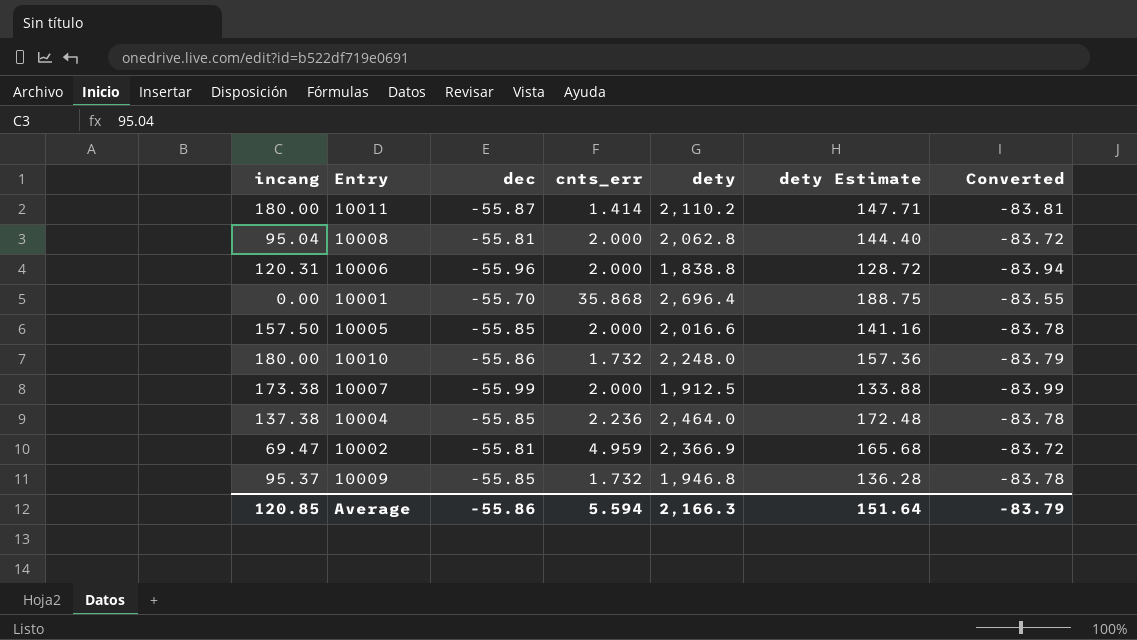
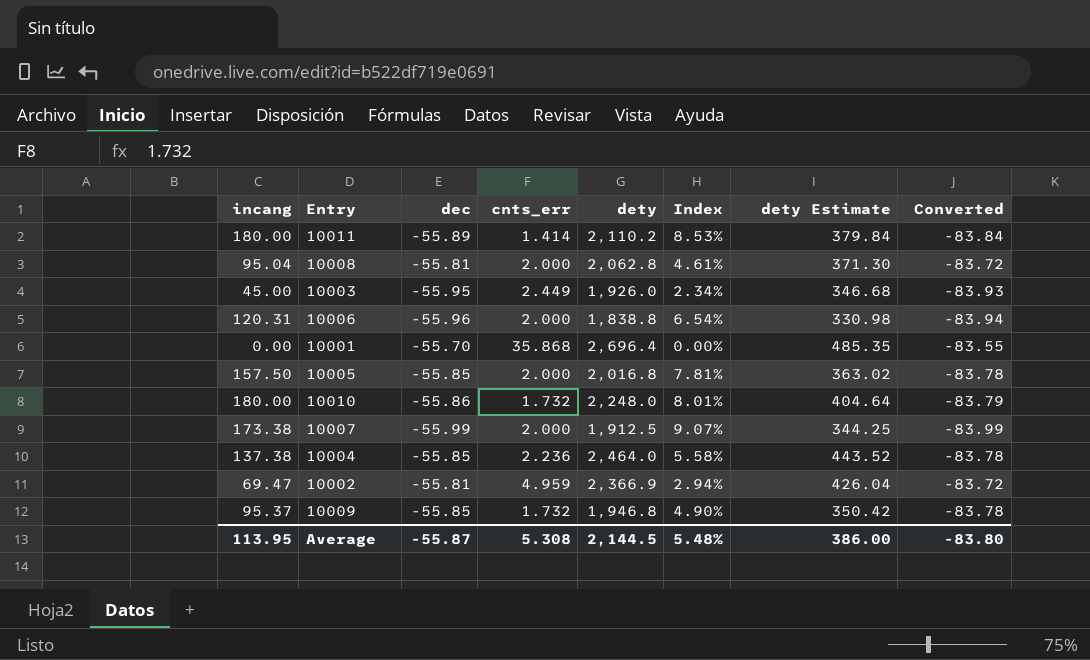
column Index | formula: none -> [incang] / [dety]
column dety Estimate | formula: [dety] * 0.07 -> [dety] * 0.18
10011 | dec: -55.87 -> -55.89
10011 | Converted: -83.81 -> -83.84
row 10003: none -> 45.00 | -55.95 | 2.449 | 1,926.0 | 2.34% | 346.68 | -83.93
10005 | dety: 2,016.6 -> 2,016.8
Average | incang: 120.85 -> 113.95
Average | dec: -55.86 -> -55.87
Average | cnts_err: 5.594 -> 5.308
Average | dety: 2,166.3 -> 2,144.5
Average | dety Estimate: 151.64 -> 386.00
Average | Converted: -83.79 -> -83.80

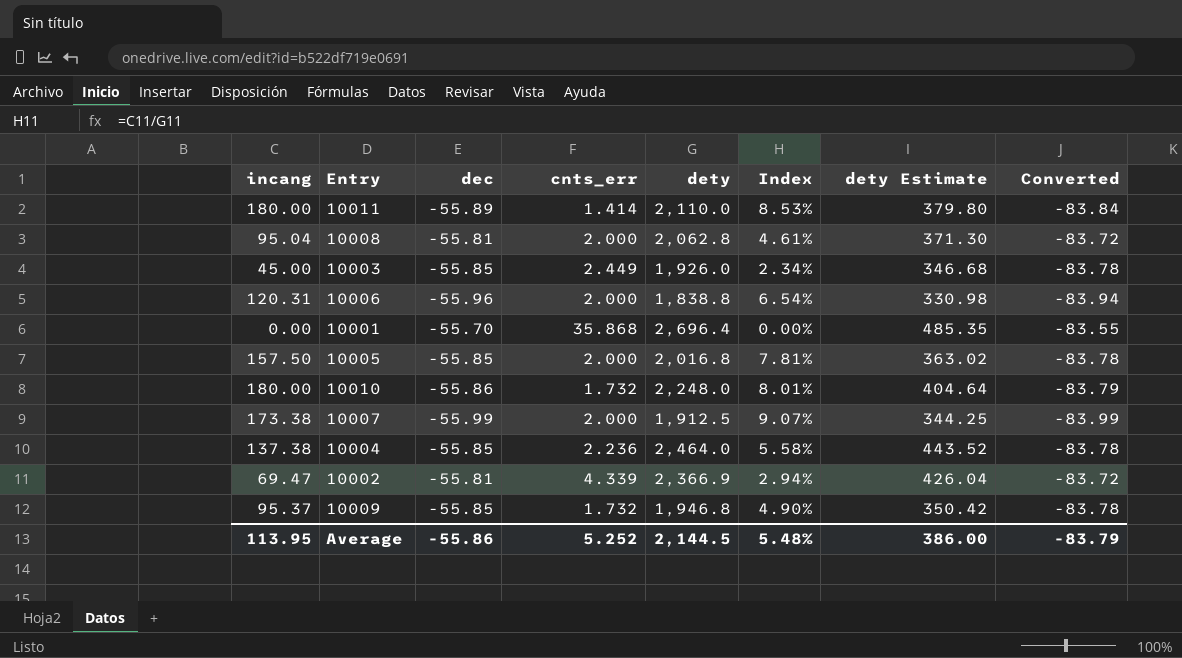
10011 | dety: 2,110.2 -> 2,110.0
10011 | dety Estimate: 379.84 -> 379.80
10003 | dec: -55.95 -> -55.85
10003 | Converted: -83.93 -> -83.78
10002 | cnts_err: 4.959 -> 4.339
Average | dec: -55.87 -> -55.86
Average | cnts_err: 5.308 -> 5.252
Average | Converted: -83.80 -> -83.79

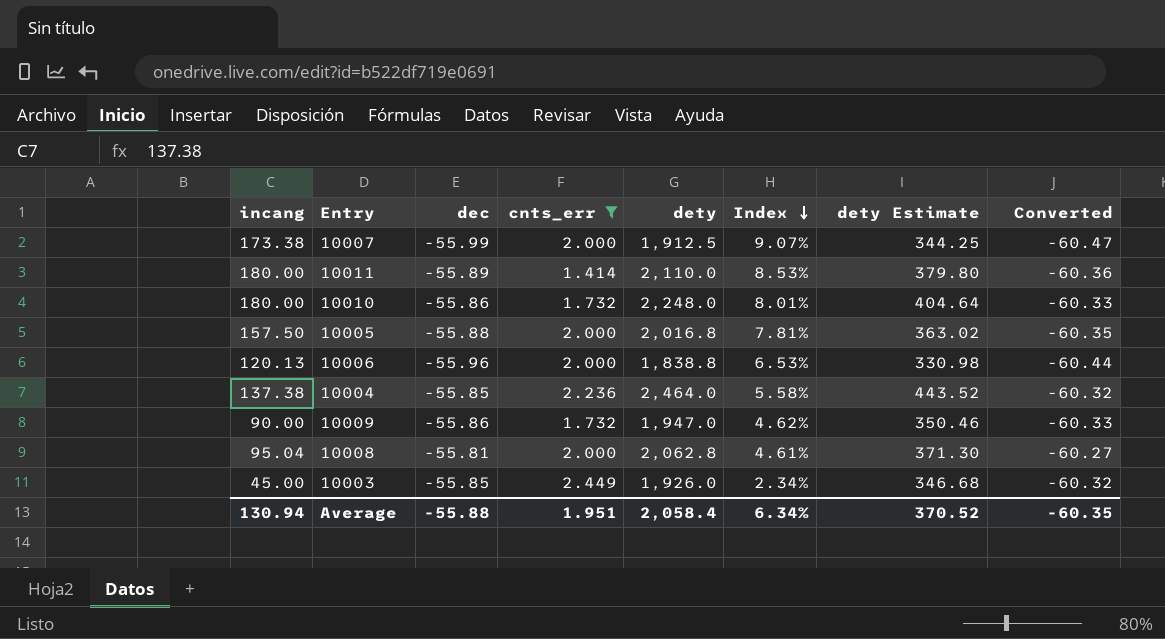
filter: none -> cnts_err <= 2.449
row order: none -> Index descending
column Converted | formula: [dec] * 1.5 -> [dec] * 1.08
10005 | dec: -55.85 -> -55.88
10006 | incang: 120.31 -> 120.13
10006 | Index: 6.54% -> 6.53%
10009 | incang: 95.37 -> 90.00
10009 | dec: -55.85 -> -55.86
10009 | dety: 1,946.8 -> 1,947.0
10009 | Index: 4.90% -> 4.62%
10009 | dety Estimate: 350.42 -> 350.46
Average | incang: 113.95 -> 130.94
Average | dec: -55.86 -> -55.88
Average | cnts_err: 5.252 -> 1.951
Average | dety: 2,144.5 -> 2,058.4
Average | Index: 5.48% -> 6.34%
Average | dety Estimate: 386.00 -> 370.52
Average | Converted: -83.79 -> -60.35

